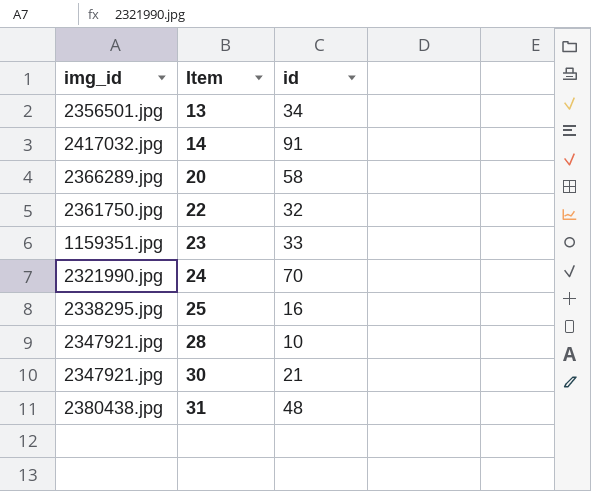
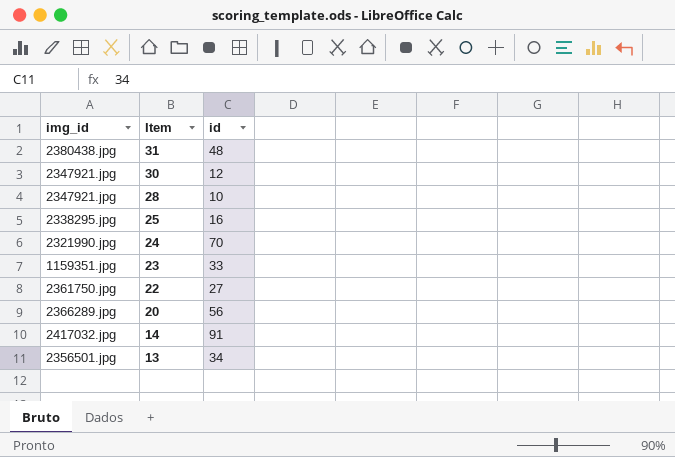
row order: Item ascending -> Item descending
30 | id: 21 -> 12
22 | id: 32 -> 27
20 | id: 58 -> 56

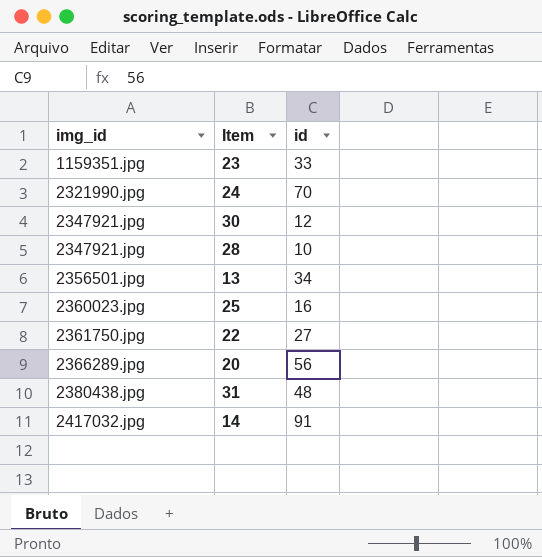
row order: Item descending -> img_id ascending
25 | img_id: 2338295.jpg -> 2360023.jpg

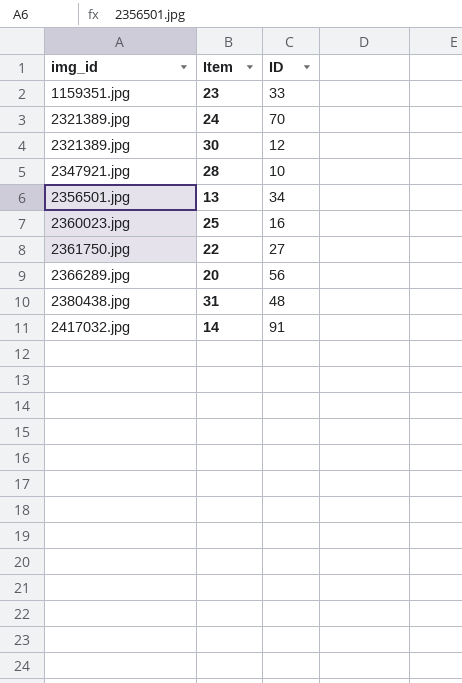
column name: id -> ID
24 | img_id: 2321990.jpg -> 2321389.jpg
30 | img_id: 2347921.jpg -> 2321389.jpg

